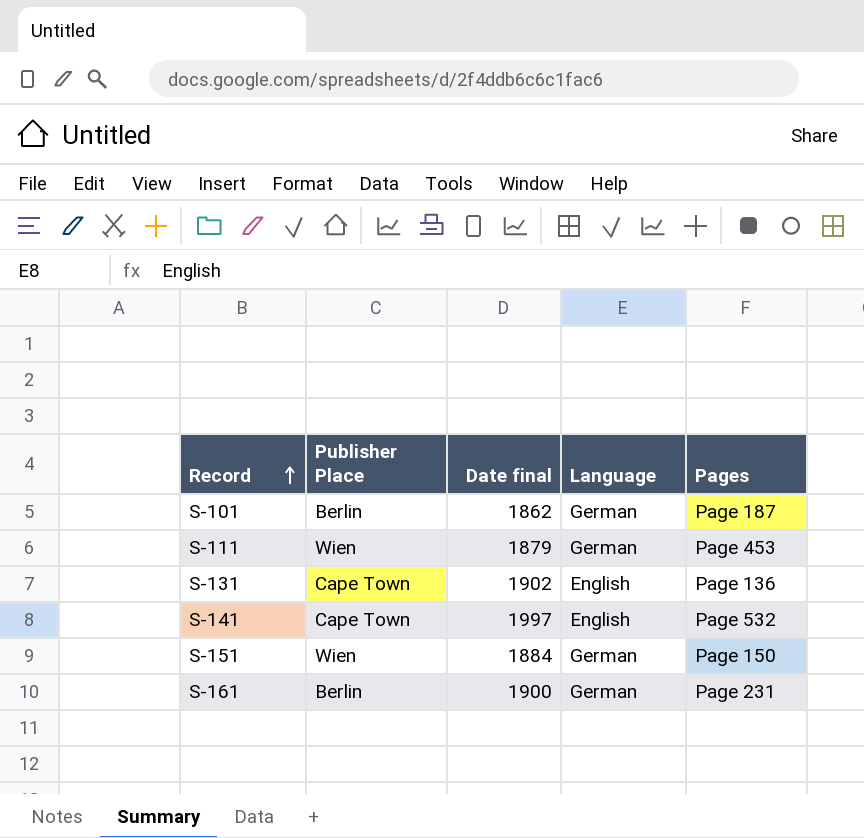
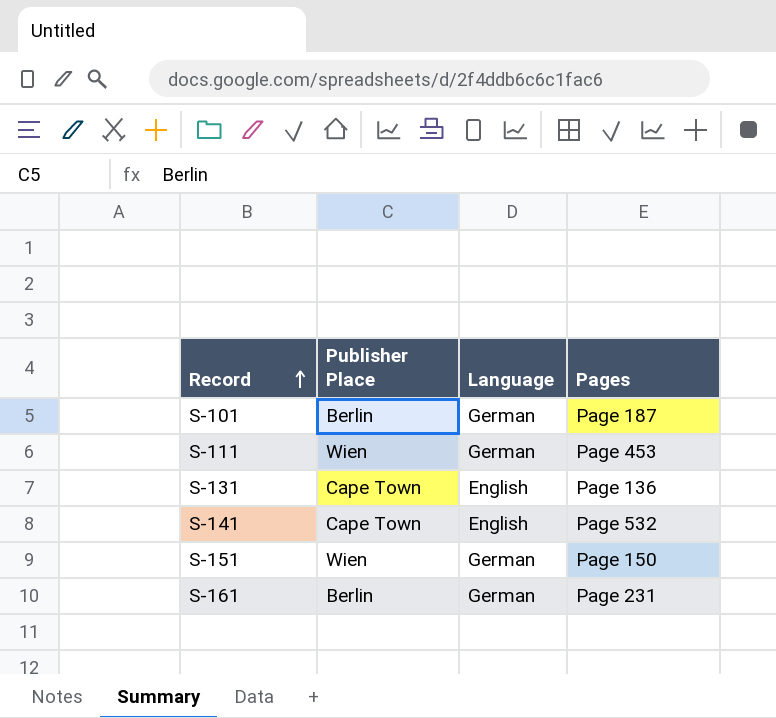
column Date final | position: 3 -> none

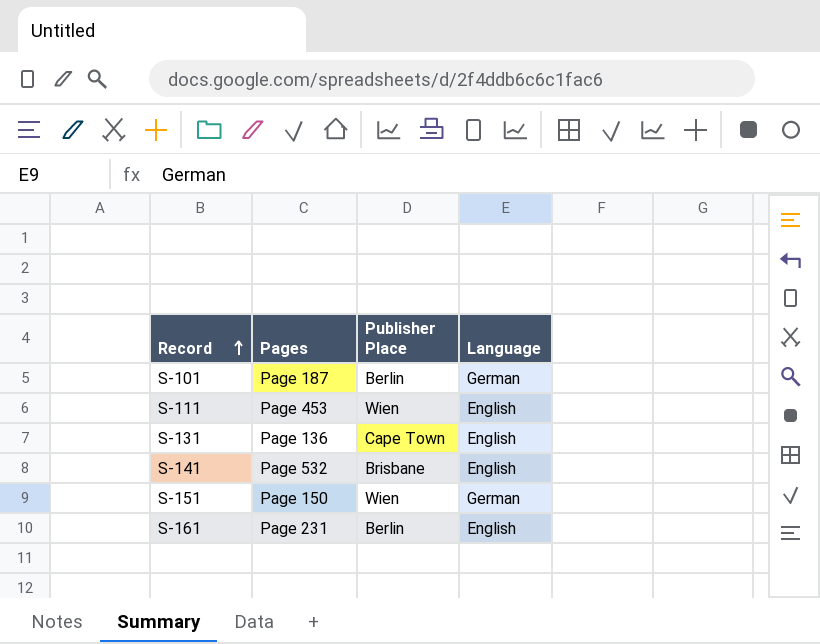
column Pages | position: 4 -> 2
S-111 | Language: German -> English
S-141 | Publisher Place: Cape Town -> Brisbane
S-161 | Language: German -> English

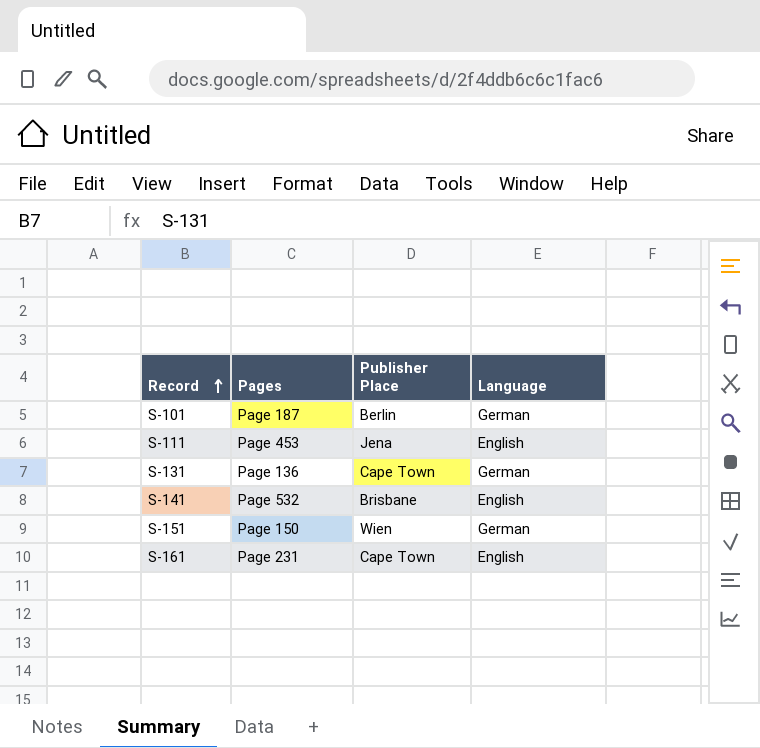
S-111 | Publisher Place: Wien -> Jena
S-131 | Language: English -> German
S-161 | Publisher Place: Berlin -> Cape Town

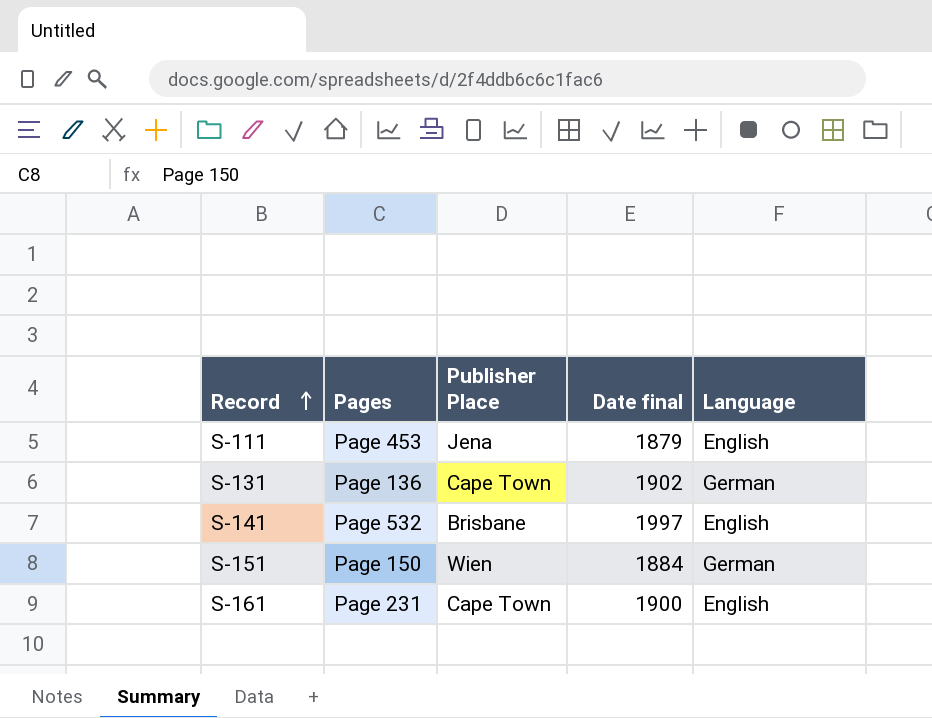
column Date final | position: none -> 4
row S-101: Page 187 | Berlin | German -> none

